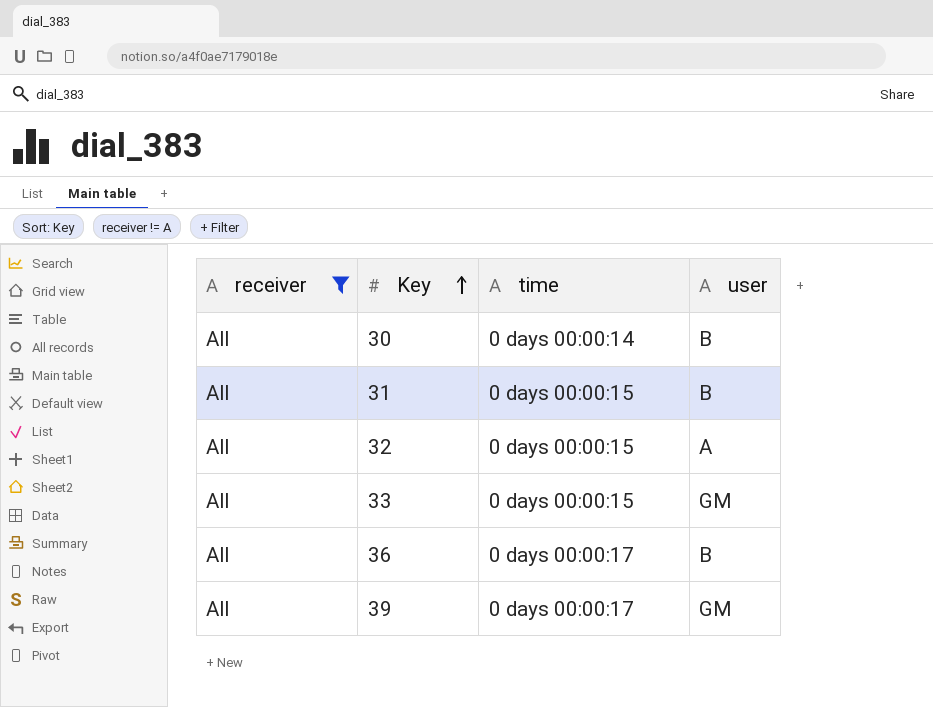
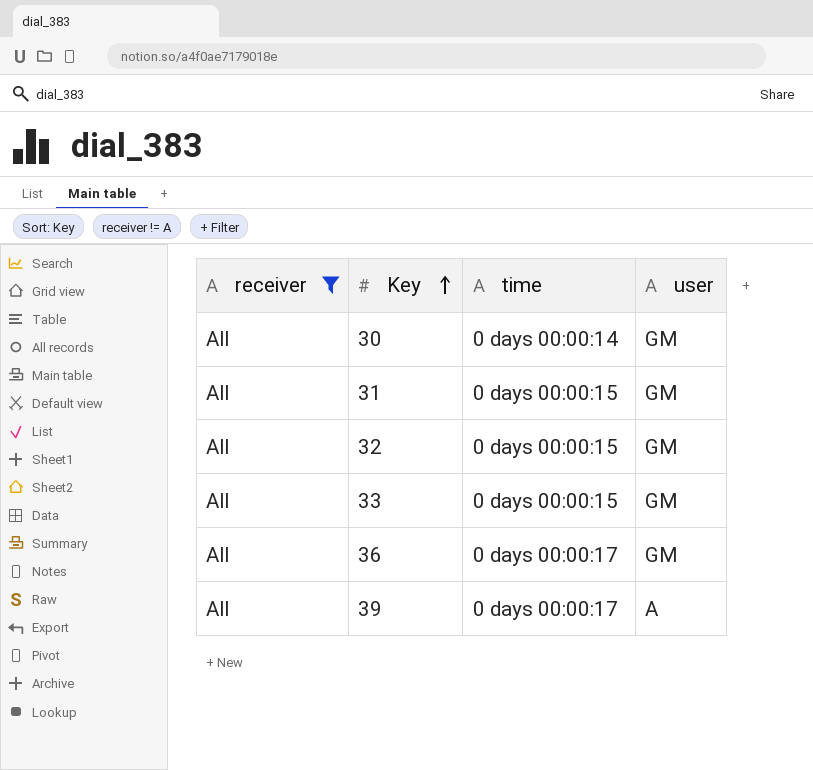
30 | user: B -> GM
31 | user: B -> GM
32 | user: A -> GM
36 | user: B -> GM
39 | user: GM -> A

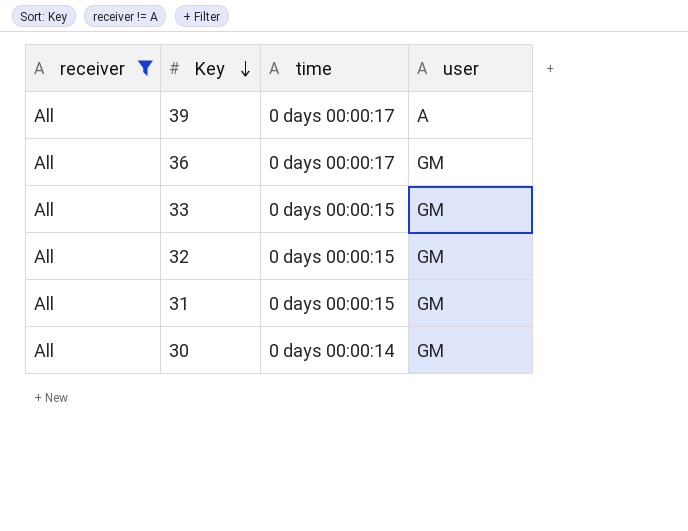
row order: Key ascending -> Key descending

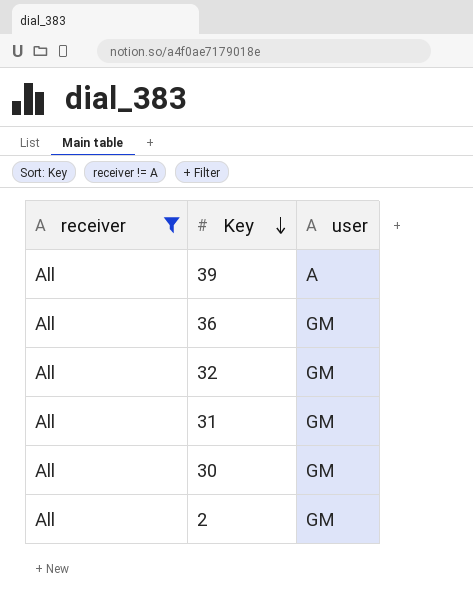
column time | position: 3 -> none
row 33: All | 0 days 00:00:15 | GM -> none
row 2: none -> All | GM

